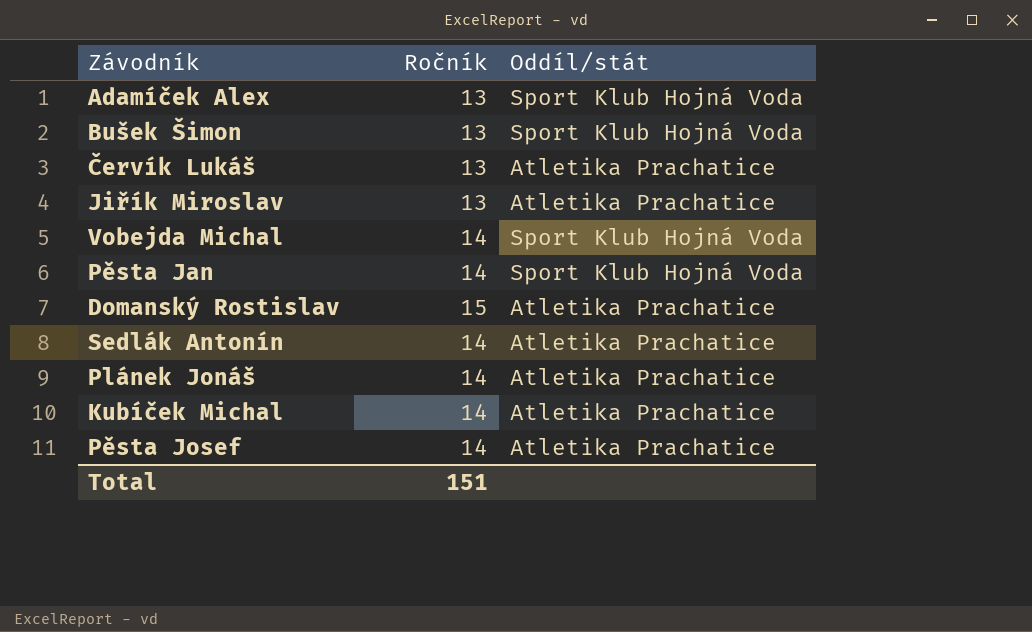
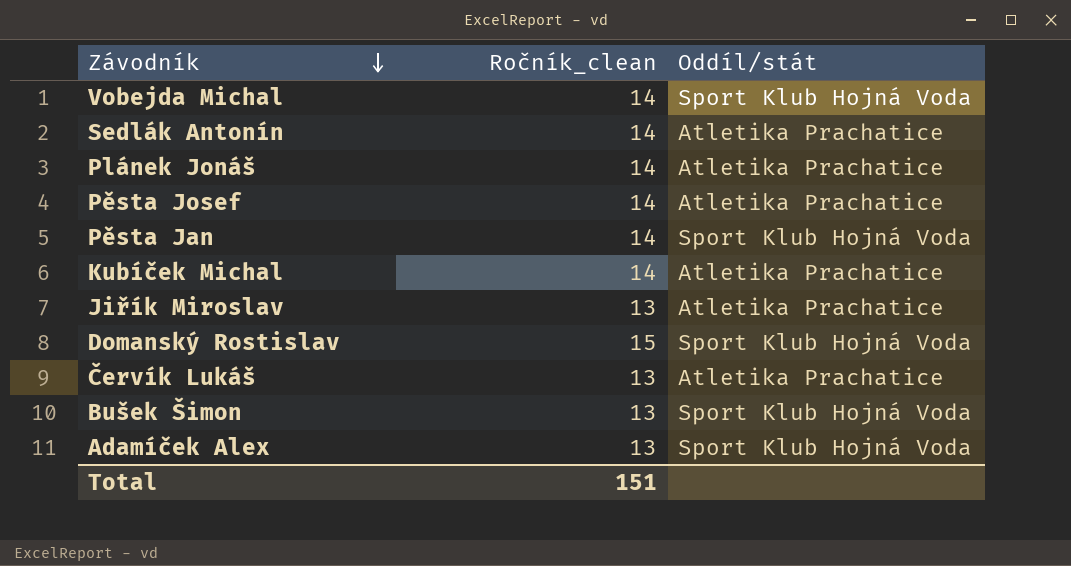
row order: none -> Závodník descending
column name: Ročník -> Ročník_clean
Domanský Rostislav | Oddíl/stát: Atletika Prachatice -> Sport Klub Hojná Voda

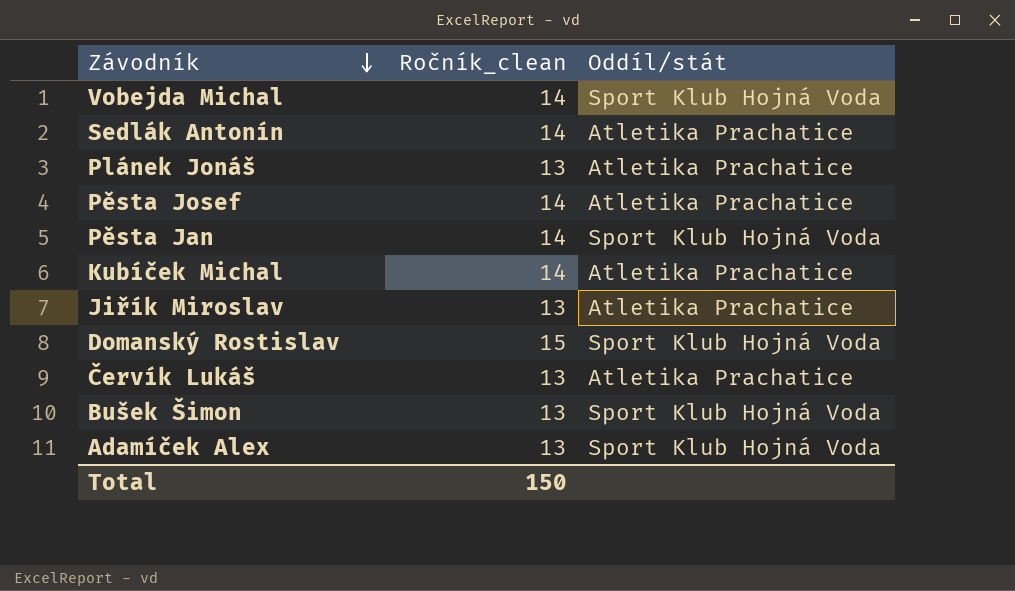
Plánek Jonáš | Ročník_clean: 14 -> 13
Total | Ročník_clean: 151 -> 150

